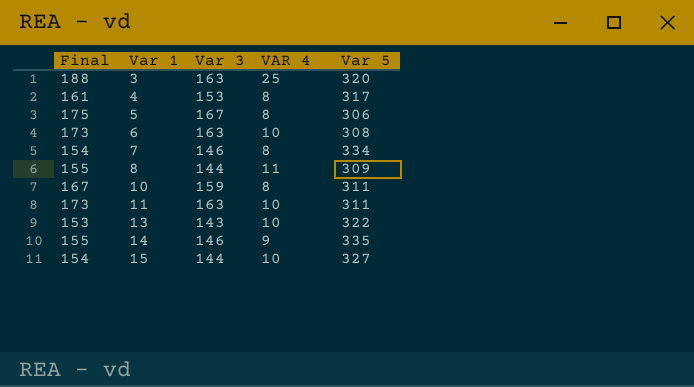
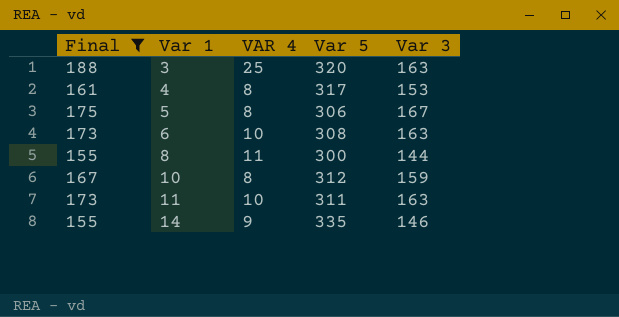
filter: none -> Final >= 155
column Var 3 | position: 3 -> 5
8 | Var 5: 309 -> 300
10 | Var 5: 311 -> 312

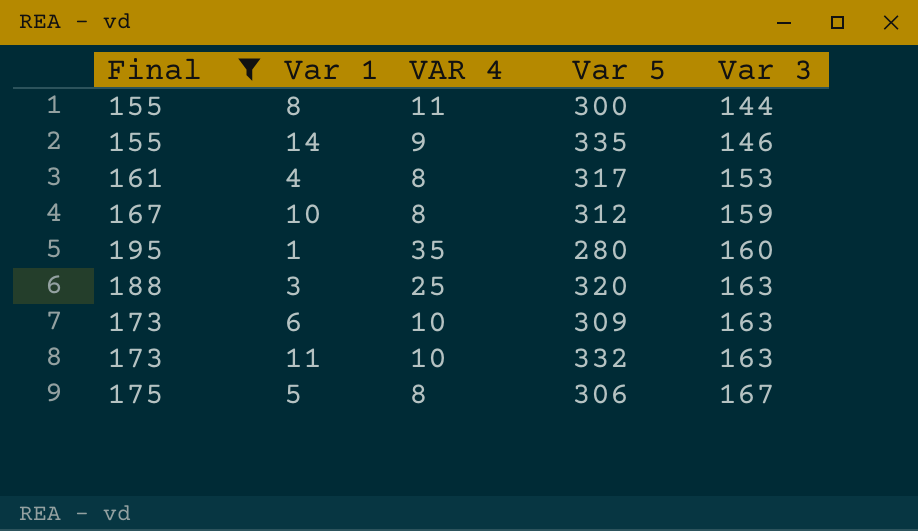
row order: Var 1 ascending -> Var 3 ascending
row 1: none -> 195 | 35 | 280 | 160
6 | Var 5: 308 -> 309
11 | Var 5: 311 -> 332

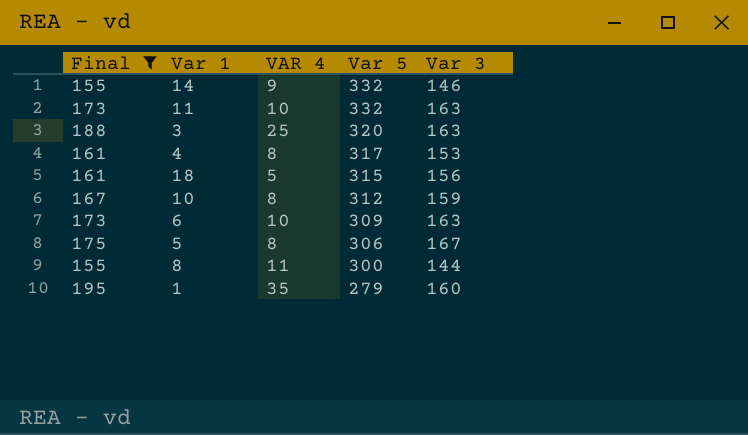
row order: Var 3 ascending -> Var 5 descending
14 | Var 5: 335 -> 332
row 18: none -> 161 | 5 | 315 | 156
1 | Var 5: 280 -> 279

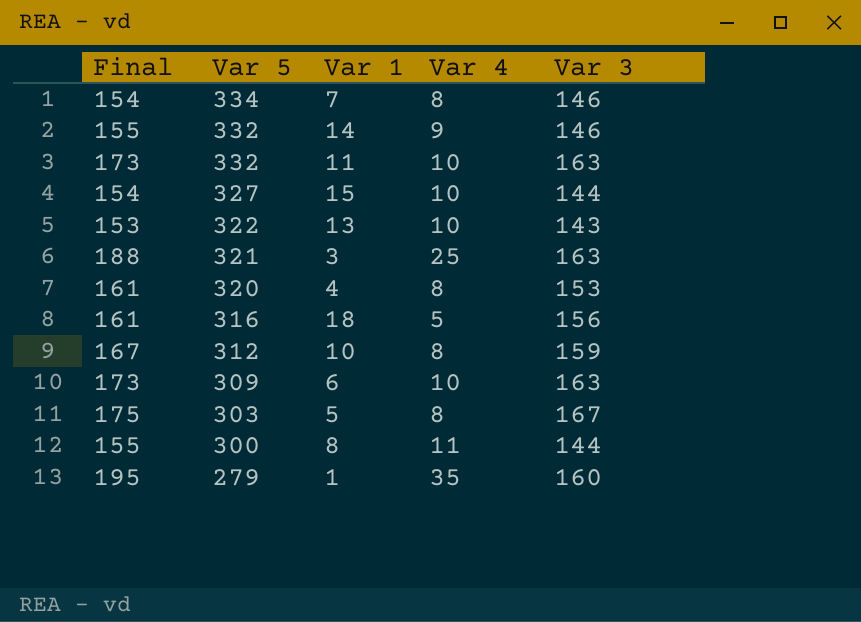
filter: Final >= 155 -> none
column Var 5 | position: 4 -> 2
column name: VAR 4 -> Var 4
3 | Var 5: 320 -> 321
4 | Var 5: 317 -> 320
18 | Var 5: 315 -> 316
5 | Var 5: 306 -> 303

